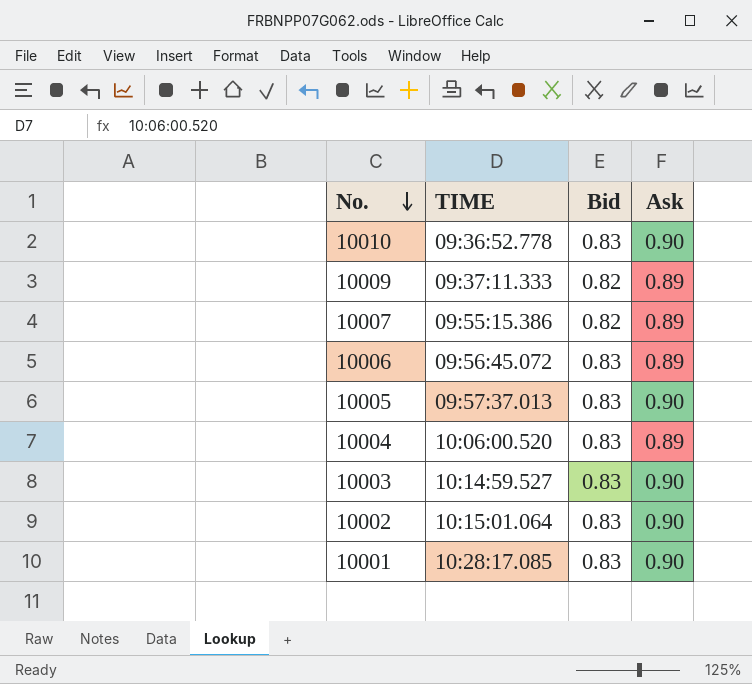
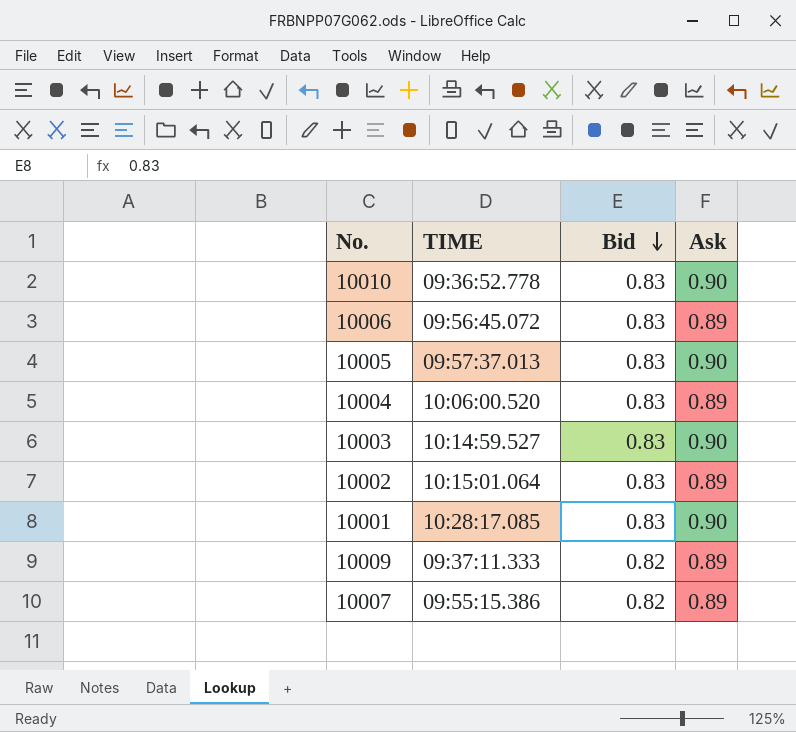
row order: No. descending -> Bid descending
10002 | Ask: 0.90 -> 0.89

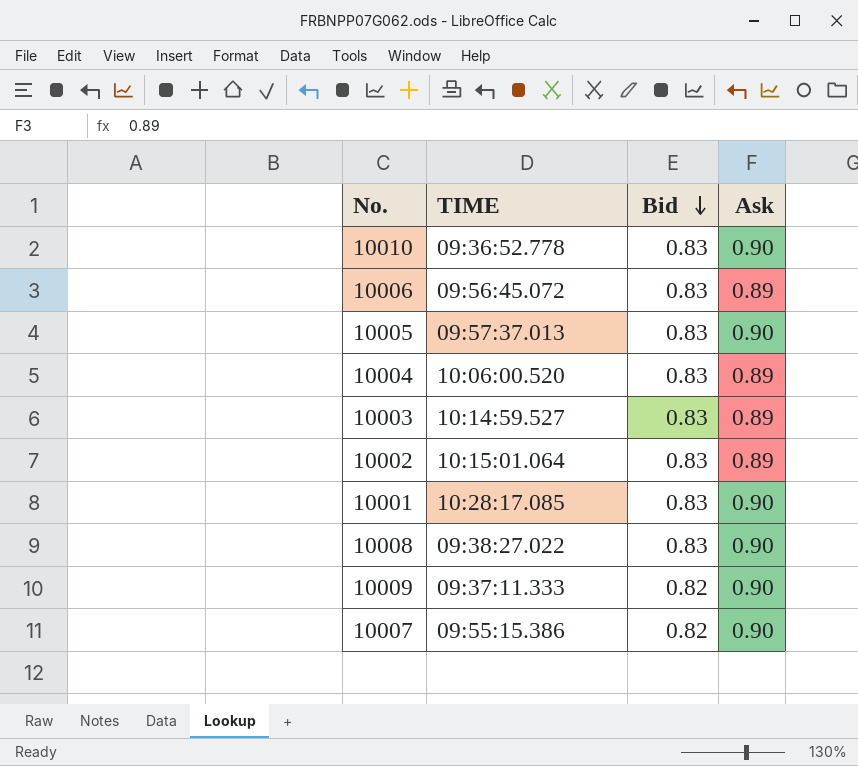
10003 | Ask: 0.90 -> 0.89
row 10008: none -> 09:38:27.022 | 0.83 | 0.90
10009 | Ask: 0.89 -> 0.90
10007 | Ask: 0.89 -> 0.90

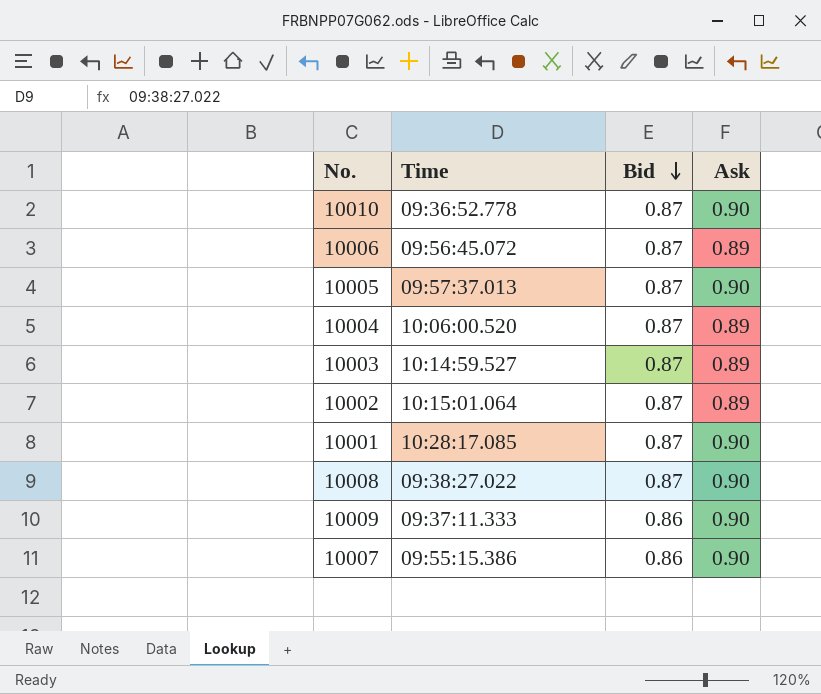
column name: TIME -> Time
10010 | Bid: 0.83 -> 0.87
10006 | Bid: 0.83 -> 0.87
10005 | Bid: 0.83 -> 0.87
10004 | Bid: 0.83 -> 0.87
10003 | Bid: 0.83 -> 0.87
10002 | Bid: 0.83 -> 0.87
10001 | Bid: 0.83 -> 0.87
10008 | Bid: 0.83 -> 0.87
10009 | Bid: 0.82 -> 0.86
10007 | Bid: 0.82 -> 0.86

